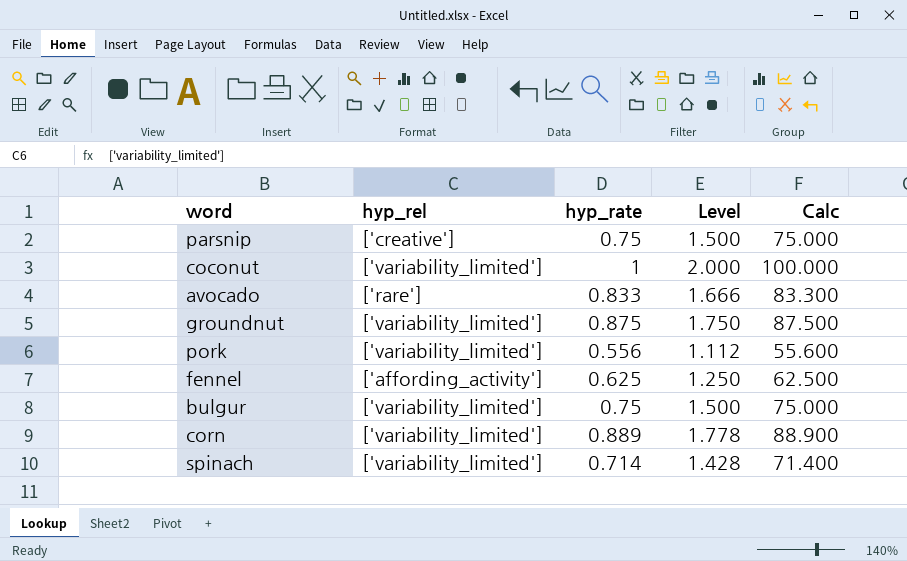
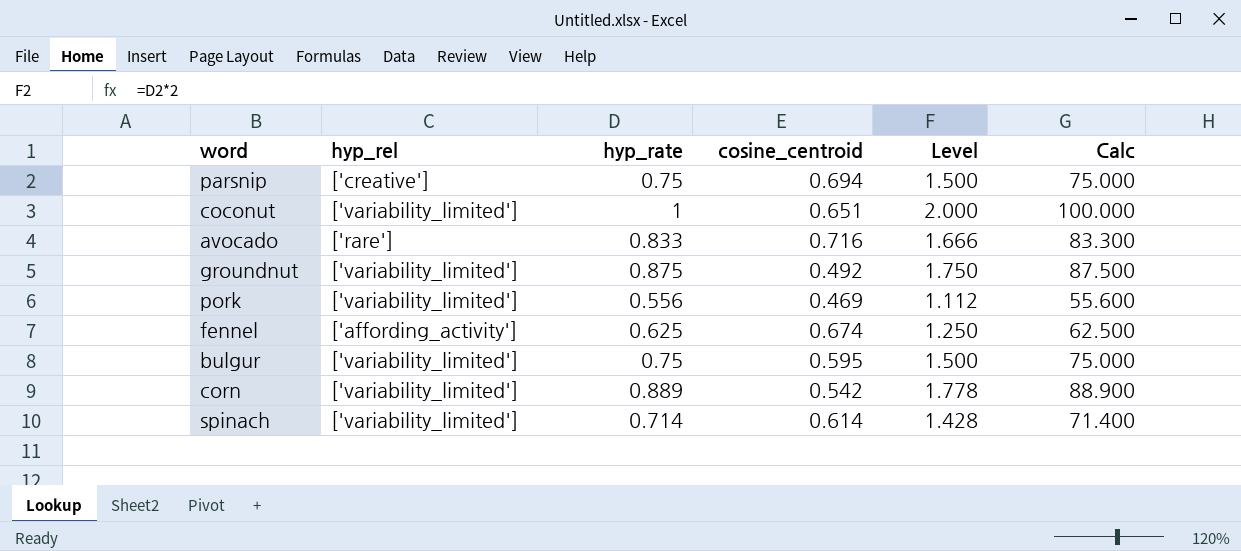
column cosine_centroid | position: none -> 4

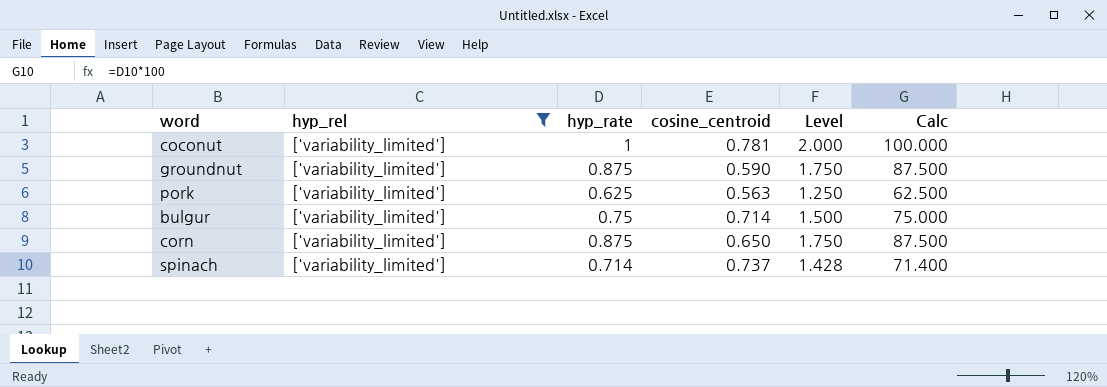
filter: none -> hyp_rel = ['variability_limited']
coconut | cosine_centroid: 0.651 -> 0.781
groundnut | cosine_centroid: 0.492 -> 0.590
pork | hyp_rate: 0.556 -> 0.625
pork | cosine_centroid: 0.469 -> 0.563
pork | Level: 1.112 -> 1.250
pork | Calc: 55.600 -> 62.500
bulgur | cosine_centroid: 0.595 -> 0.714
corn | hyp_rate: 0.889 -> 0.875
corn | cosine_centroid: 0.542 -> 0.650
corn | Level: 1.778 -> 1.750
corn | Calc: 88.900 -> 87.500
spinach | cosine_centroid: 0.614 -> 0.737

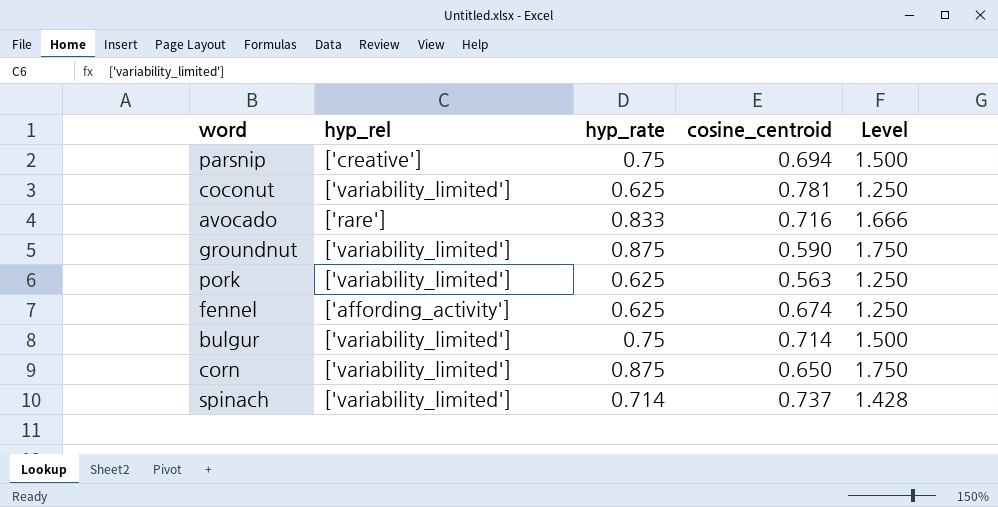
filter: hyp_rel = ['variability_limited'] -> none
column Calc | formula: [hyp_rate] * 100 -> none
coconut | hyp_rate: 1 -> 0.625
coconut | Level: 2.000 -> 1.250

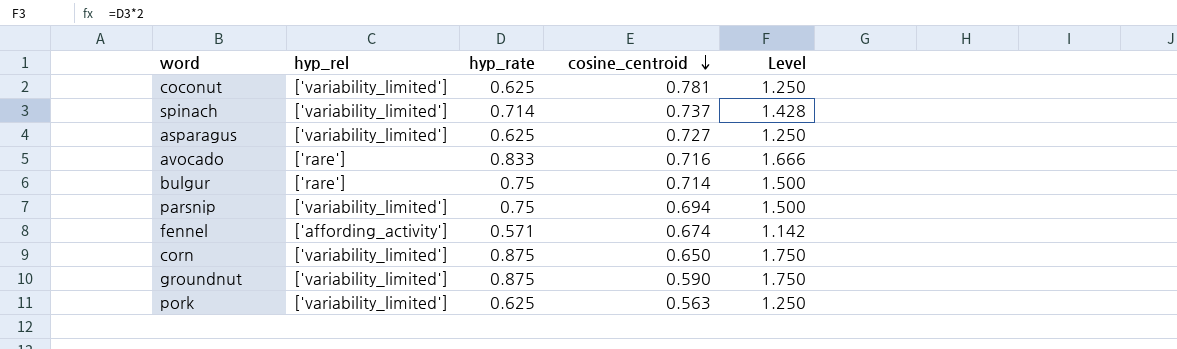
row order: none -> cosine_centroid descending
row asparagus: none -> ['variability_limited'] | 0.625 | 0.727 | 1.250
bulgur | hyp_rel: ['variability_limited'] -> ['rare']
parsnip | hyp_rel: ['creative'] -> ['variability_limited']
fennel | hyp_rate: 0.625 -> 0.571
fennel | Level: 1.250 -> 1.142

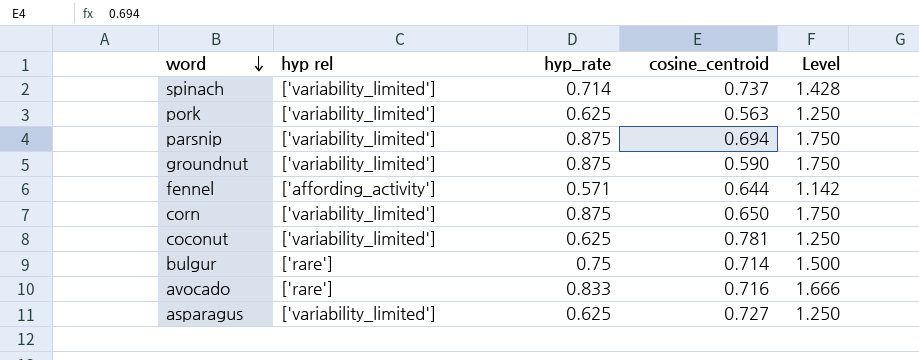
row order: cosine_centroid descending -> word descending
column name: hyp_rel -> hyp rel
parsnip | hyp_rate: 0.75 -> 0.875
parsnip | Level: 1.500 -> 1.750
fennel | cosine_centroid: 0.674 -> 0.644

